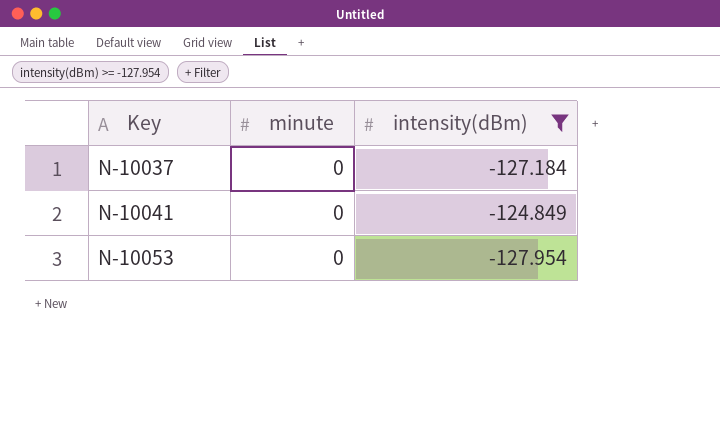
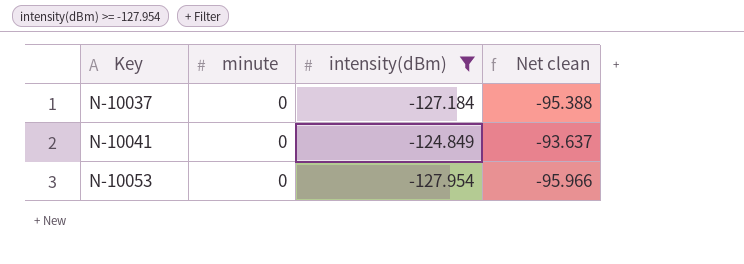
column Net clean | formula: none -> [intensity(dBm)] * 0.75

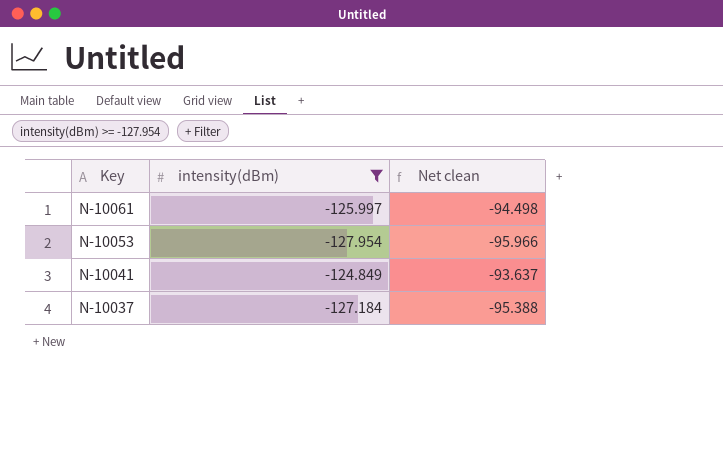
row order: Key ascending -> Key descending
column minute | position: 2 -> none
row N-10061: none -> -125.997 | -94.498

